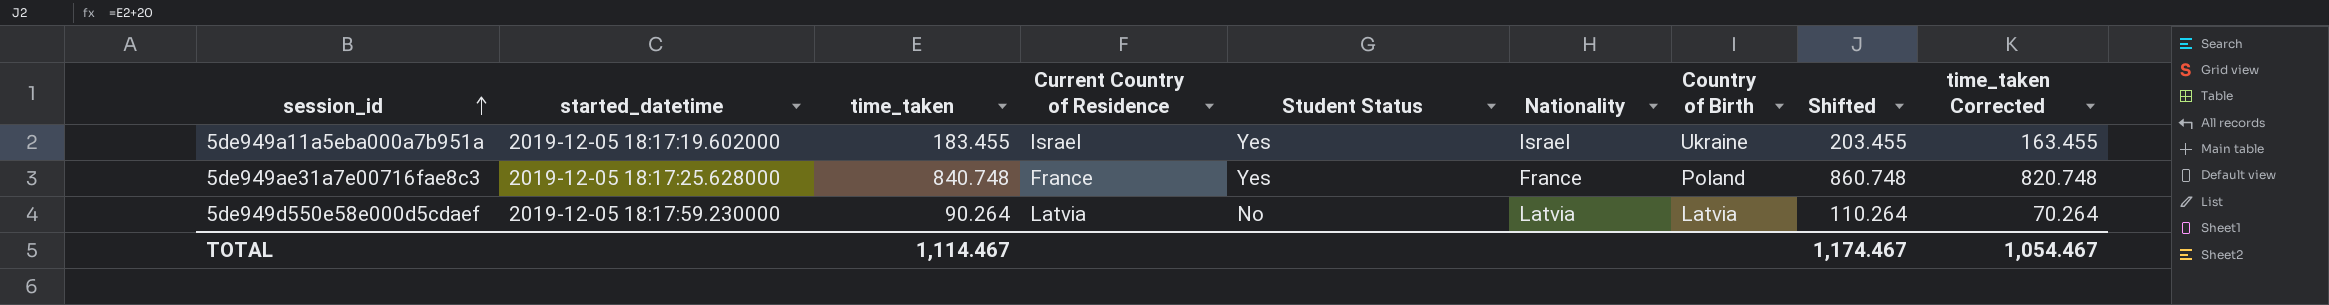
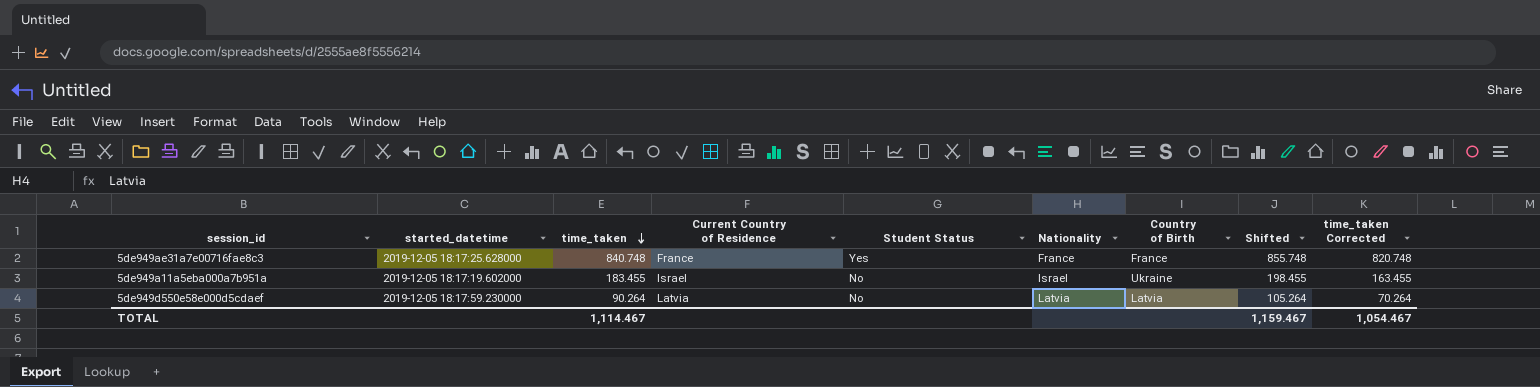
row order: session_id ascending -> time_taken descending
column Shifted | formula: [time_taken] + 20 -> [time_taken] + 15
5de949ae31a7e00716fae8c3 | Country of Birth: Poland -> France
5de949a11a5eba000a7b951a | Student Status: Yes -> No
TOTAL | Shifted: 1,174.467 -> 1,159.467

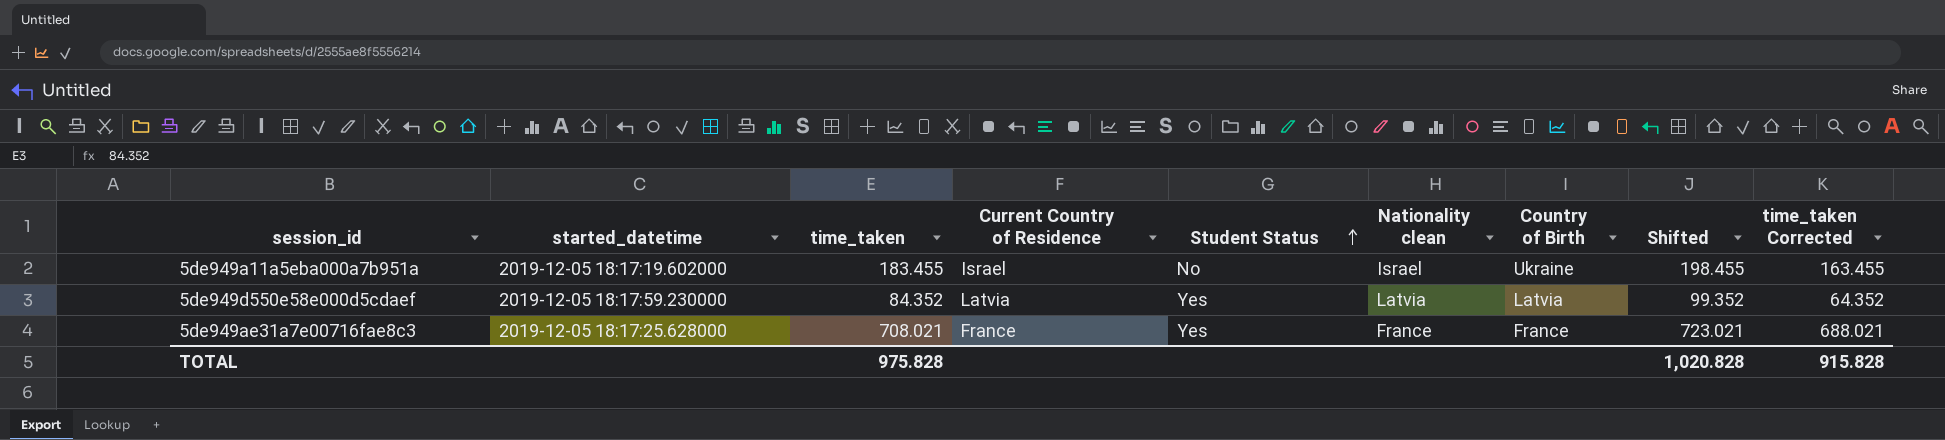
row order: time_taken descending -> Student Status ascending
column name: Nationality -> Nationality clean
5de949d550e58e000d5cdaef | time_taken: 90.264 -> 84.352
5de949d550e58e000d5cdaef | Student Status: No -> Yes
5de949d550e58e000d5cdaef | Shifted: 105.264 -> 99.352
5de949d550e58e000d5cdaef | time_taken Corrected: 70.264 -> 64.352
5de949ae31a7e00716fae8c3 | time_taken: 840.748 -> 708.021
5de949ae31a7e00716fae8c3 | Shifted: 855.748 -> 723.021
5de949ae31a7e00716fae8c3 | time_taken Corrected: 820.748 -> 688.021
TOTAL | time_taken: 1,114.467 -> 975.828
TOTAL | Shifted: 1,159.467 -> 1,020.828
TOTAL | time_taken Corrected: 1,054.467 -> 915.828

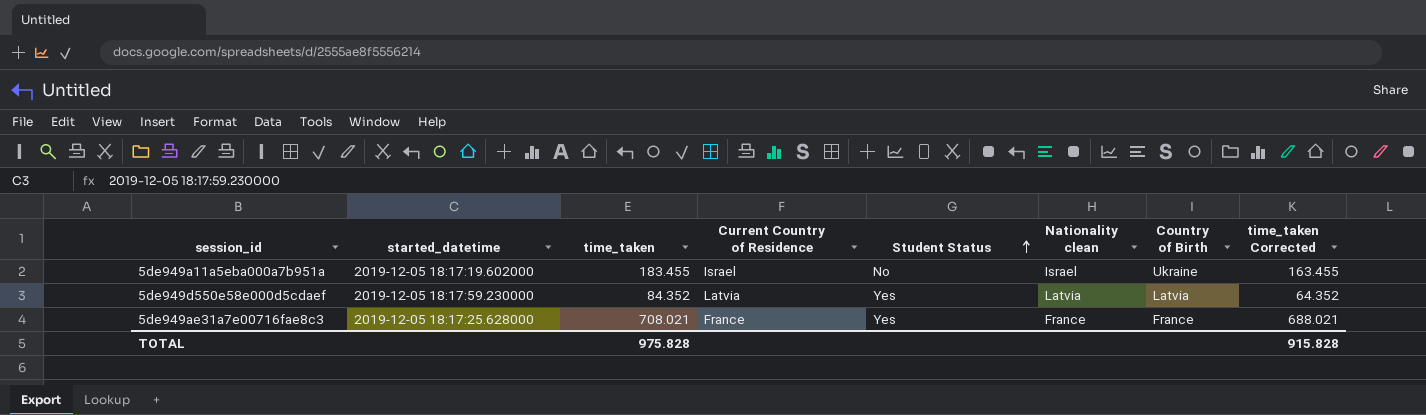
column Shifted | formula: [time_taken] + 15 -> none

